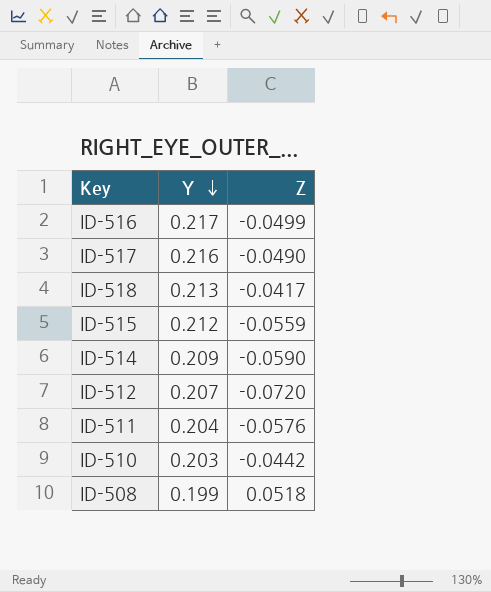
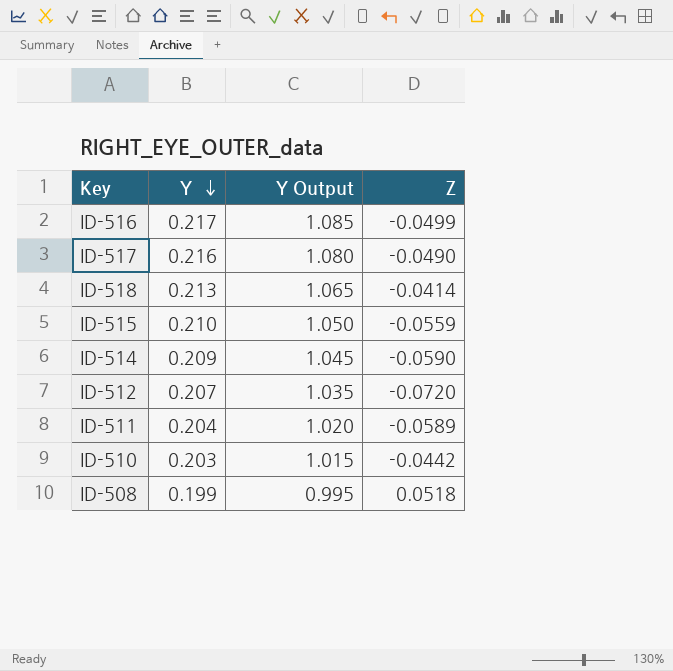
column Y Output | formula: none -> [Y] * 5
ID-518 | Z: -0.0417 -> -0.0414
ID-515 | Y: 0.212 -> 0.210
ID-511 | Z: -0.0576 -> -0.0589

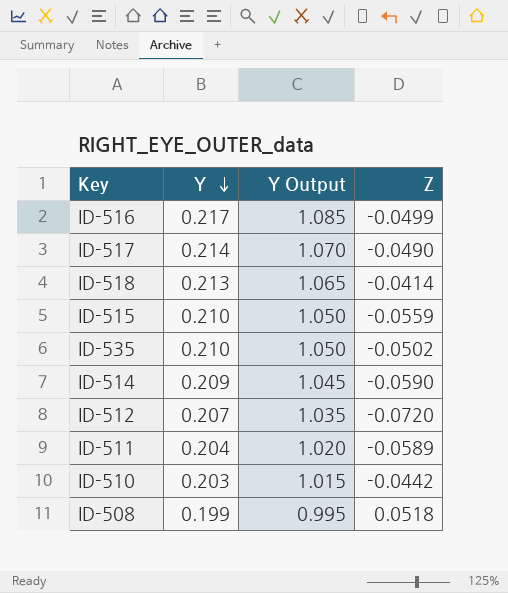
ID-517 | Y: 0.216 -> 0.214
ID-517 | Y Output: 1.080 -> 1.070
row ID-535: none -> 0.210 | 1.050 | -0.0502

